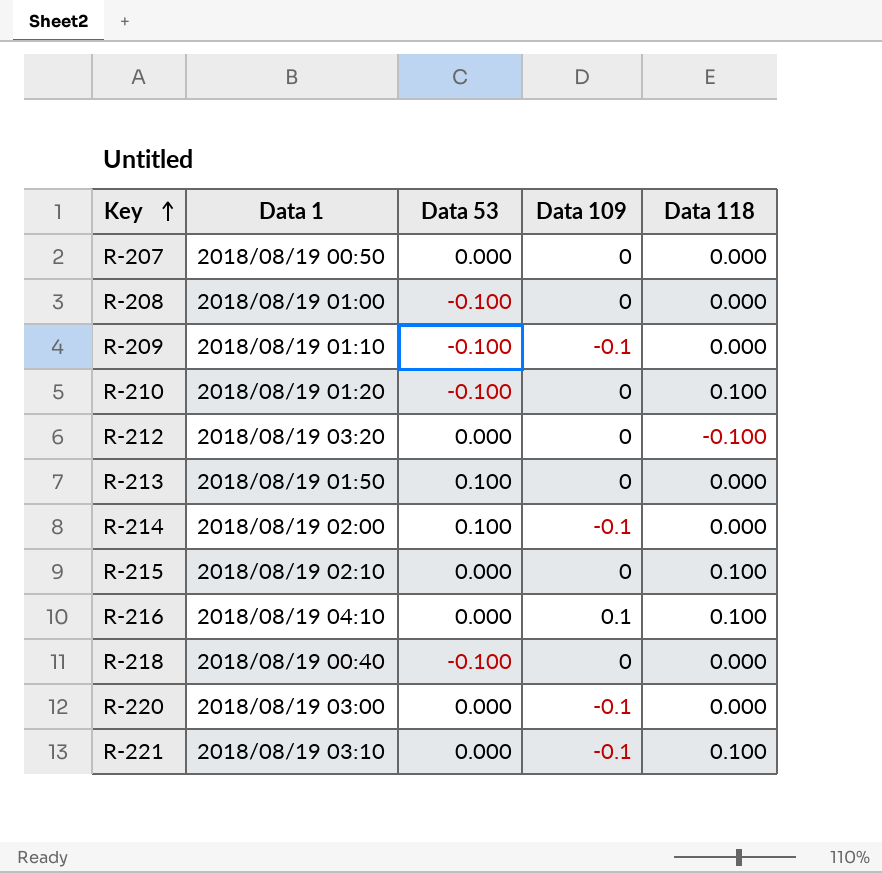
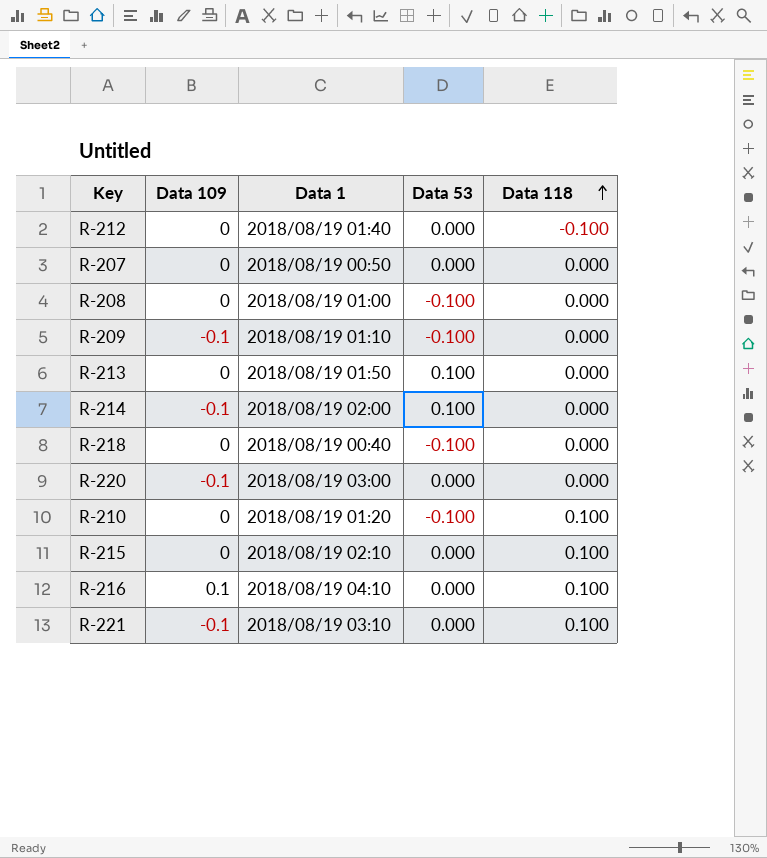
row order: Key ascending -> Data 118 ascending
column Data 109 | position: 4 -> 2
R-212 | Data 1: 2018/08/19 03:20 -> 2018/08/19 01:40

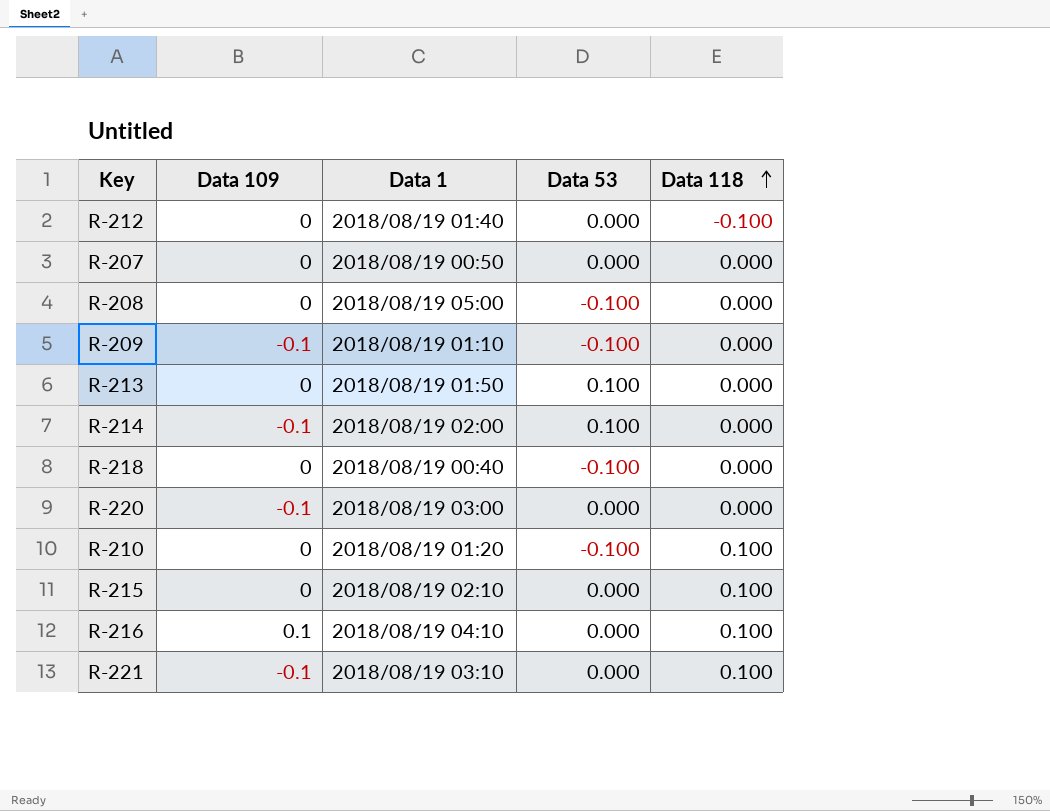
R-208 | Data 1: 2018/08/19 01:00 -> 2018/08/19 05:00

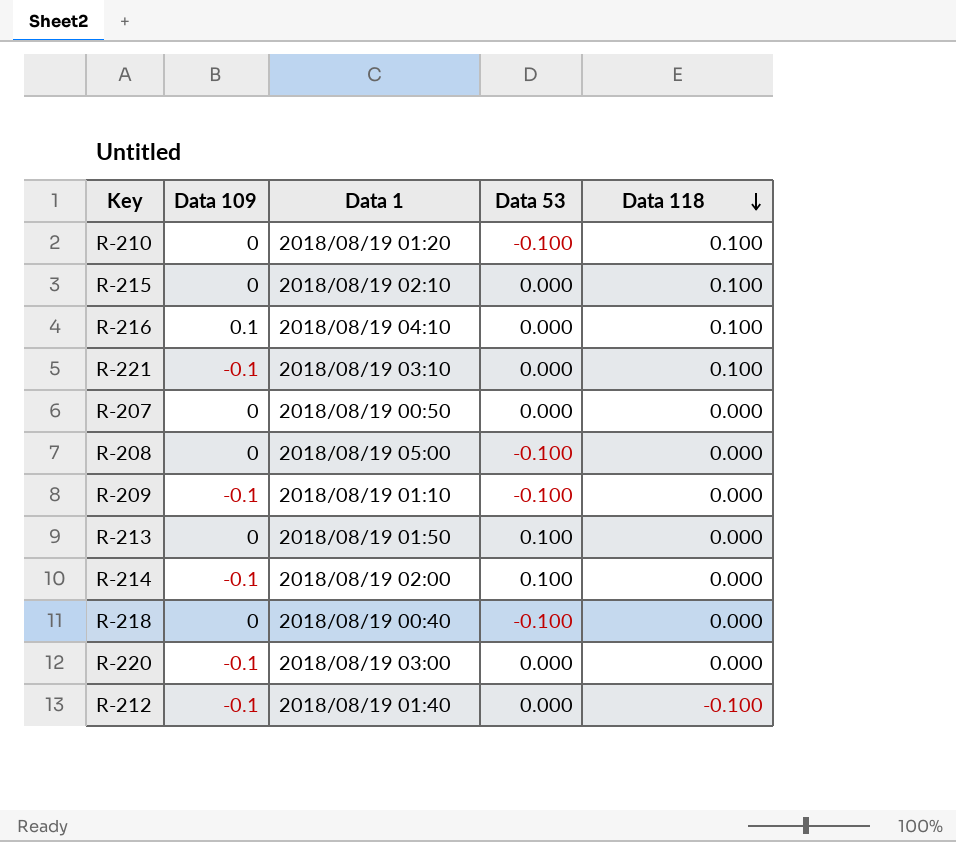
row order: Data 118 ascending -> Data 118 descending
R-212 | Data 109: 0 -> -0.1

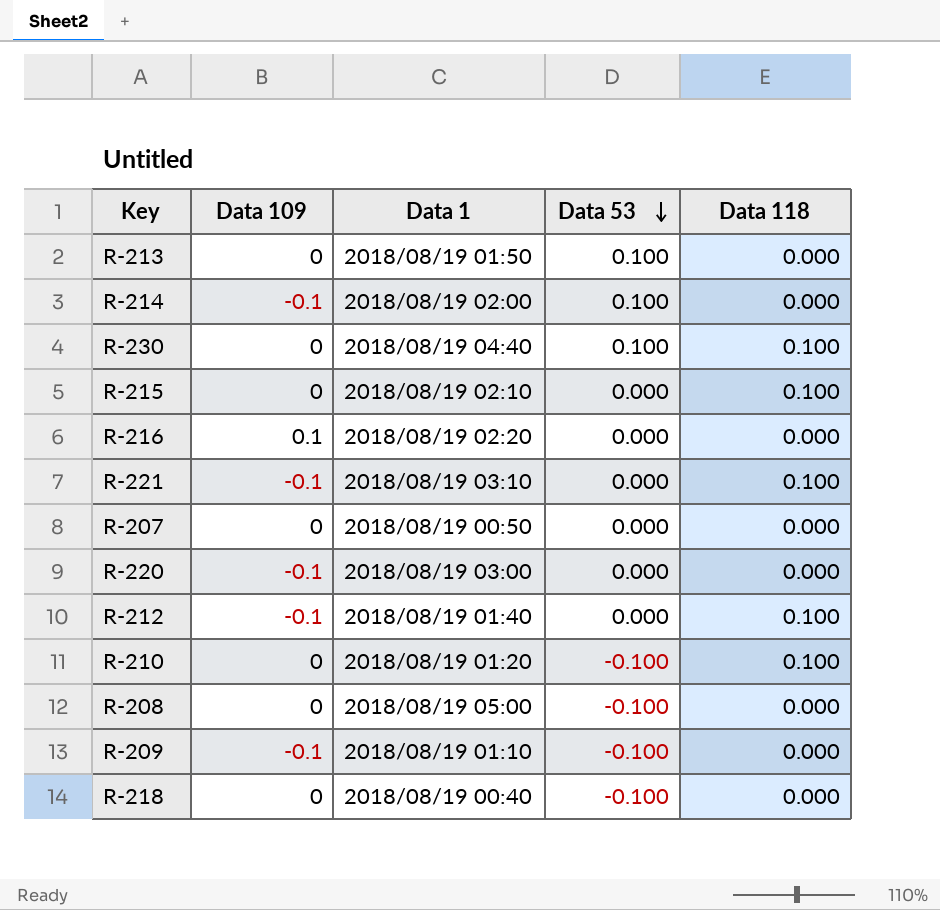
row order: Data 118 descending -> Data 53 descending
row R-230: none -> 0 | 2018/08/19 04:40 | 0.100 | 0.100
R-216 | Data 1: 2018/08/19 04:10 -> 2018/08/19 02:20
R-216 | Data 118: 0.100 -> 0.000
R-212 | Data 118: -0.100 -> 0.100

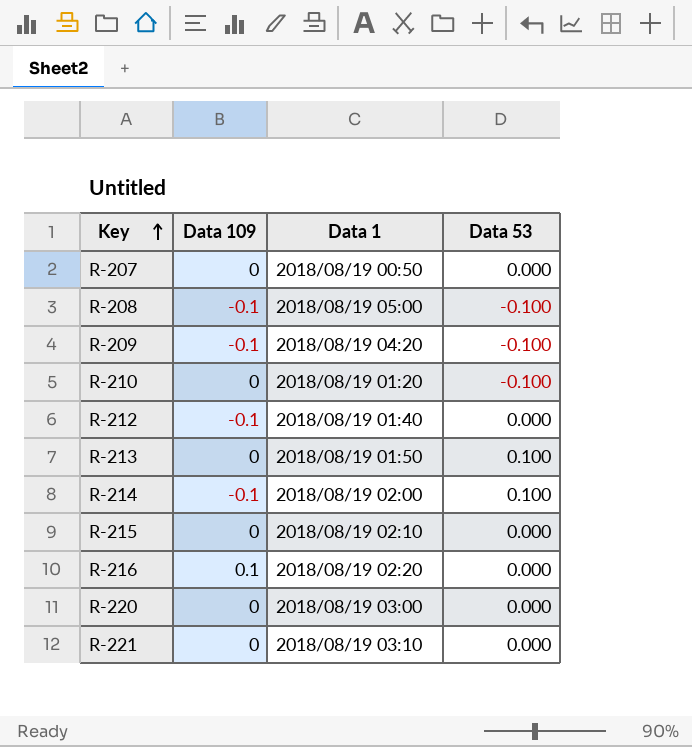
row order: Data 53 descending -> Key ascending
column Data 118 | position: 5 -> none
row R-230: 0 | 2018/08/19 04:40 | 0.100 | 0.100 -> none
row R-218: 0 | 2018/08/19 00:40 | -0.100 | 0.000 -> none
R-208 | Data 109: 0 -> -0.1
R-209 | Data 1: 2018/08/19 01:10 -> 2018/08/19 04:20
R-220 | Data 109: -0.1 -> 0
R-221 | Data 109: -0.1 -> 0

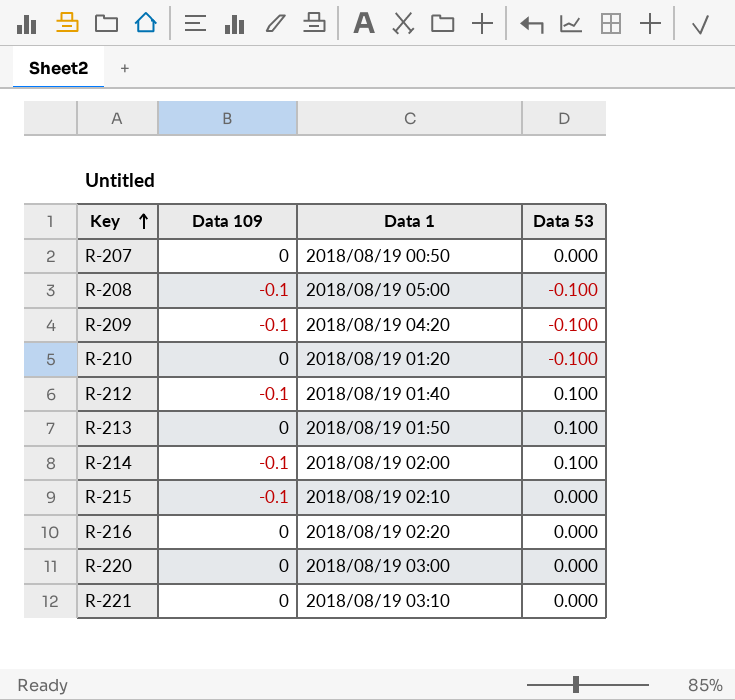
R-212 | Data 53: 0.000 -> 0.100
R-215 | Data 109: 0 -> -0.1
R-216 | Data 109: 0.1 -> 0

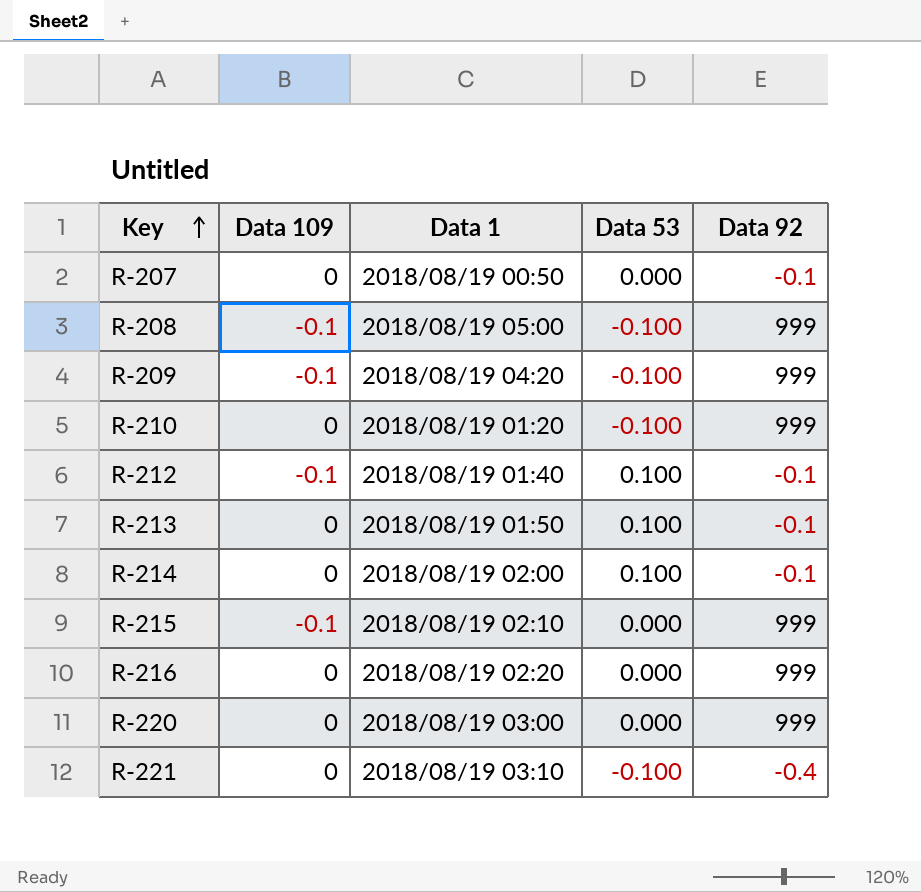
column Data 92 | position: none -> 5
R-214 | Data 109: -0.1 -> 0
R-221 | Data 53: 0.000 -> -0.100

